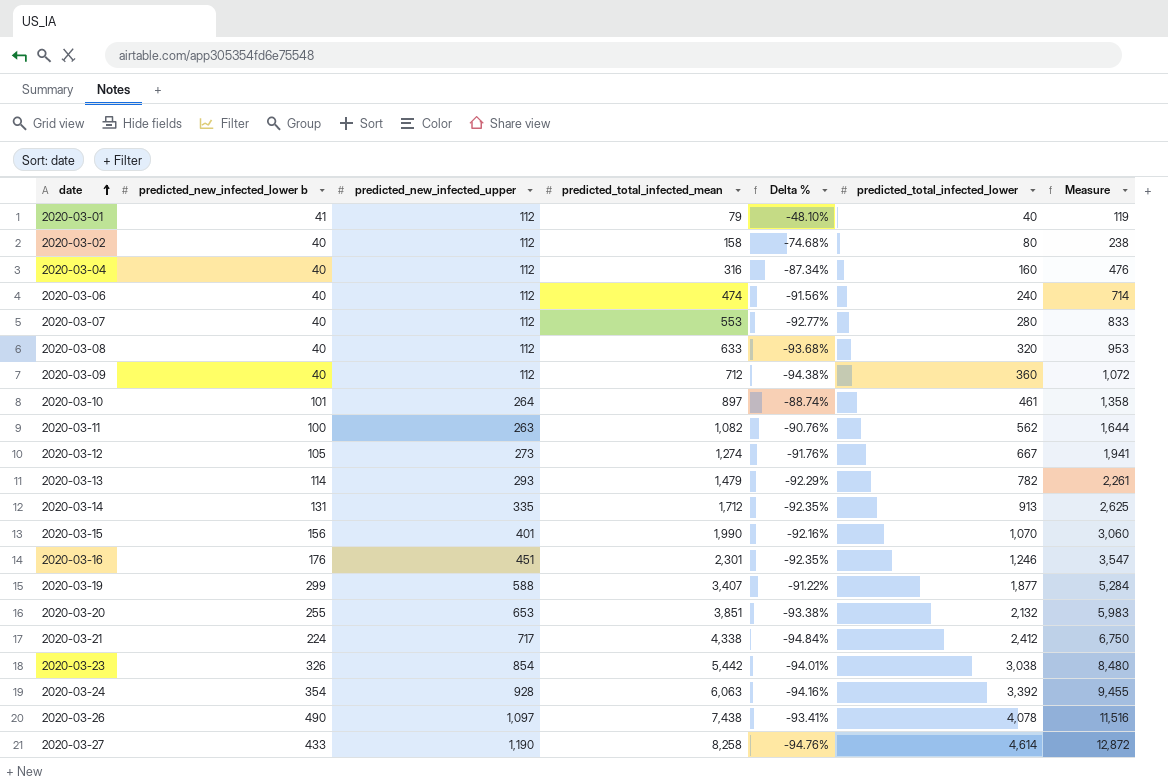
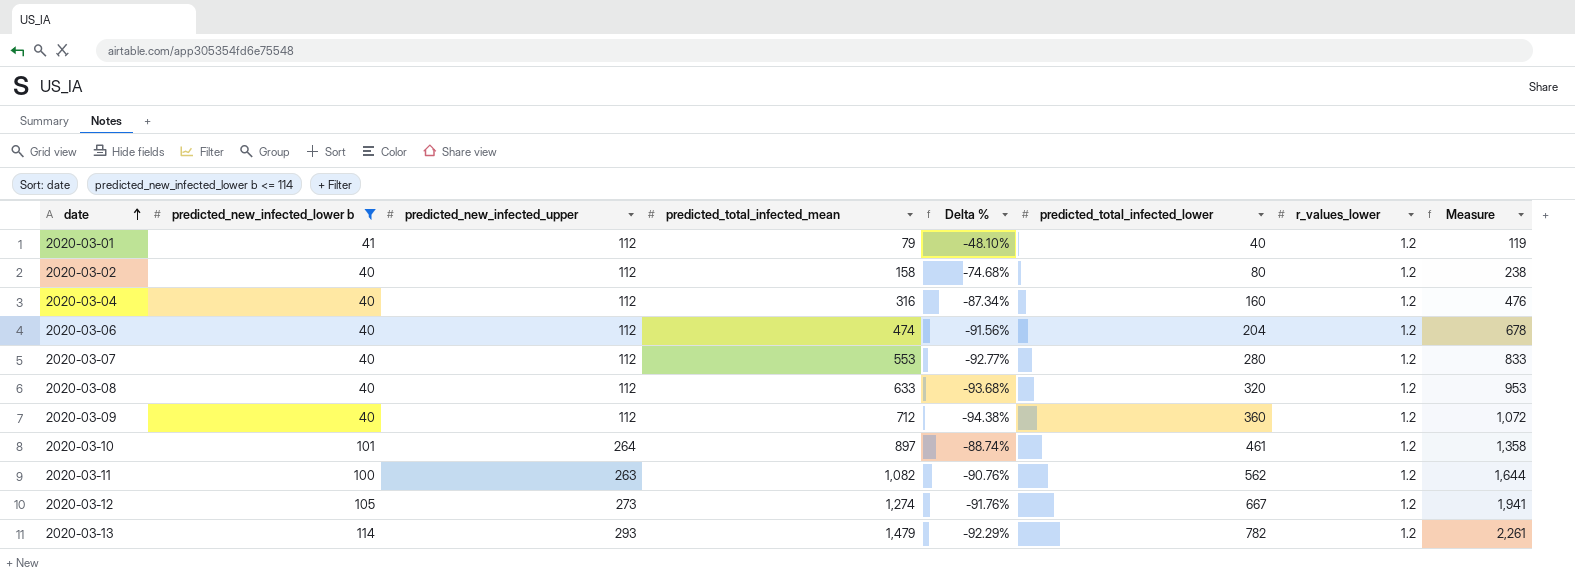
filter: none -> predicted_new_infected_lower b <= 114
column r_values_lower | position: none -> 7
2020-03-06 | predicted_total_infected_lower: 240 -> 204
2020-03-06 | Measure: 714 -> 678

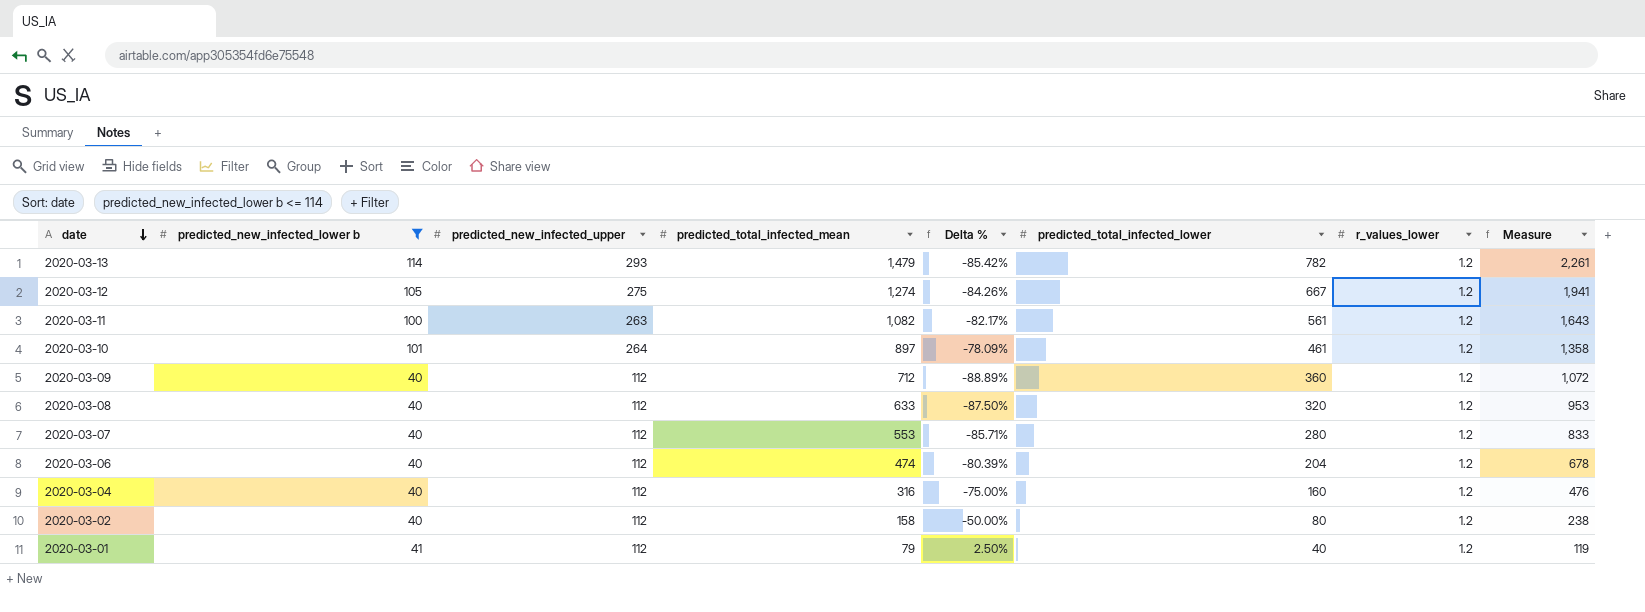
row order: date ascending -> date descending
column Delta % | formula: ([predicted_new_infected_lower b] - [predicted_total_infected_mean]) / [predicted_total_infected_mean] -> ([predicted_new_infected_lower b] - [predicted_total_infected_lower]) / [predicted_total_infected_lower]
2020-03-12 | predicted_new_infected_upper: 273 -> 275
2020-03-11 | predicted_total_infected_lower: 562 -> 561
2020-03-11 | Measure: 1,644 -> 1,643

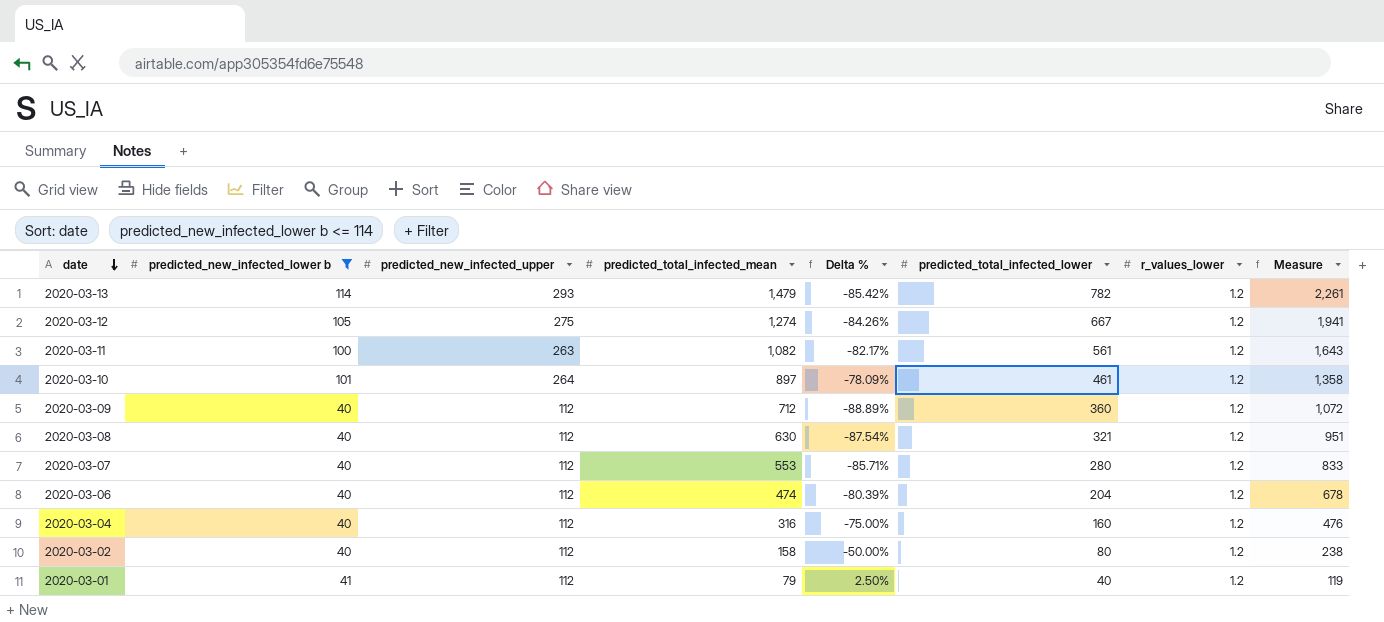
2020-03-08 | predicted_total_infected_mean: 633 -> 630
2020-03-08 | Delta %: -87.50% -> -87.54%
2020-03-08 | predicted_total_infected_lower: 320 -> 321
2020-03-08 | Measure: 953 -> 951

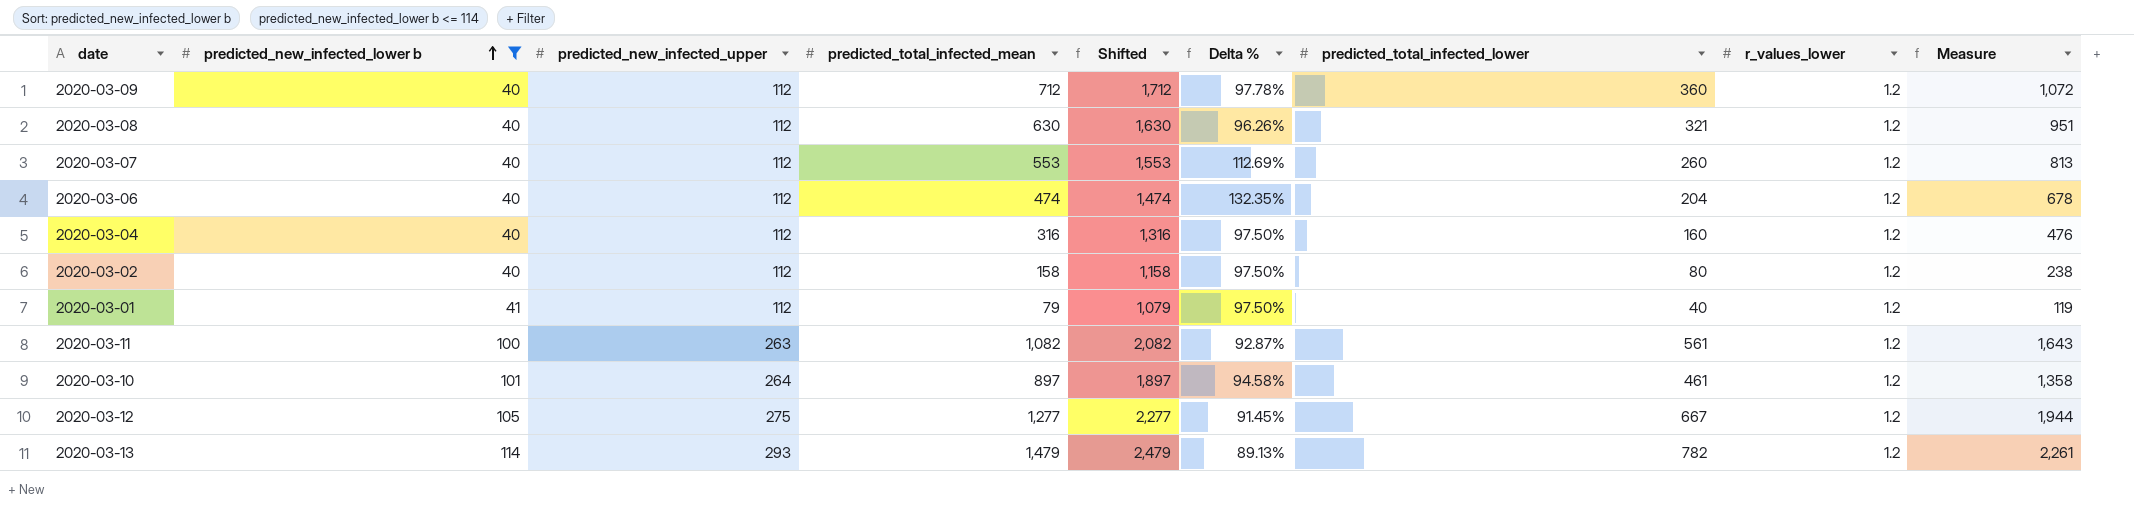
row order: date descending -> predicted_new_infected_lower b ascending
column Shifted | formula: none -> [predicted_total_infected_mean] + 1000
column Delta % | formula: ([predicted_new_infected_lower b] - [predicted_total_infected_lower]) / [predicted_total_infected_lower] -> ([predicted_total_infected_mean] - [predicted_total_infected_lower]) / [predicted_total_infected_lower]
2020-03-07 | predicted_total_infected_lower: 280 -> 260
2020-03-07 | Measure: 833 -> 813
2020-03-12 | predicted_total_infected_mean: 1,274 -> 1,277
2020-03-12 | Measure: 1,941 -> 1,944

